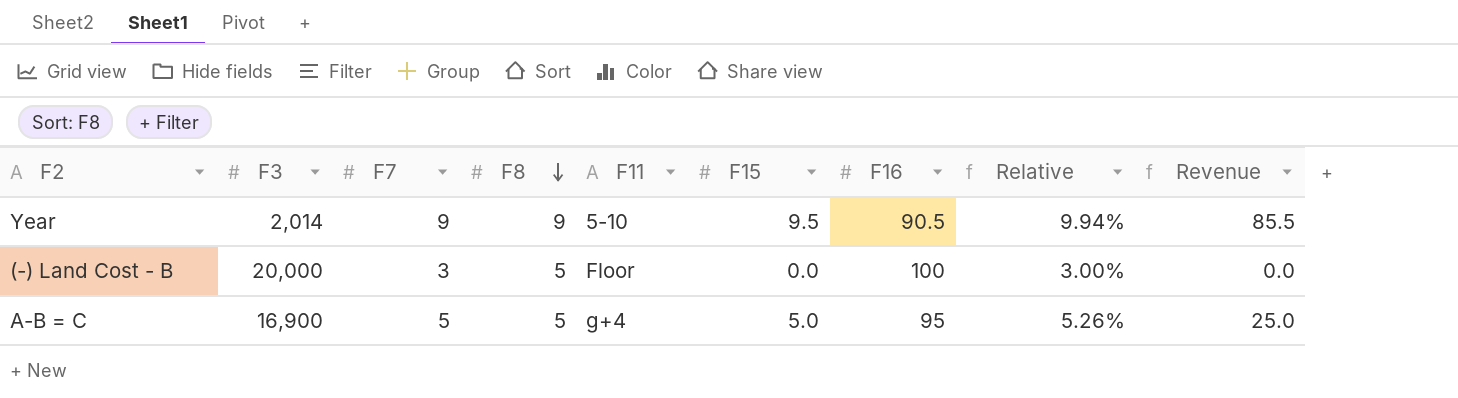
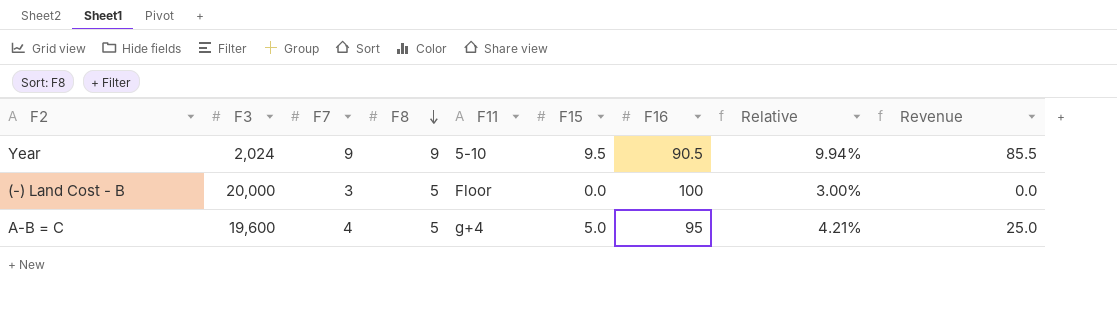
Year | F3: 2,014 -> 2,024
A-B = C | F3: 16,900 -> 19,600
A-B = C | F7: 5 -> 4
A-B = C | Relative: 5.26% -> 4.21%

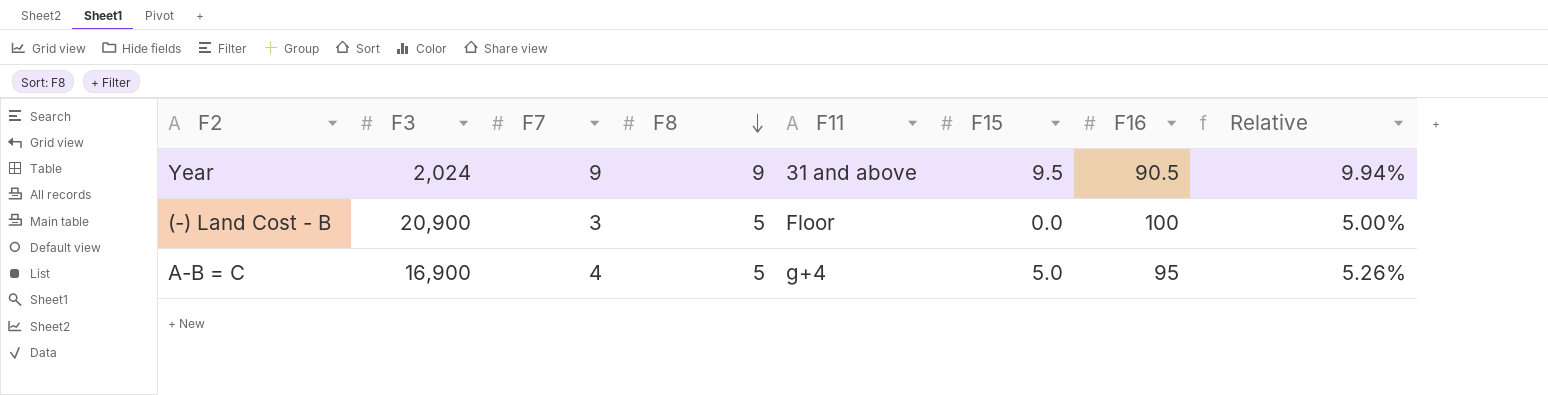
column Revenue | formula: [F8] * [F15] -> none
column Relative | formula: [F7] / [F16] -> [F8] / [F16]
Year | F11: 5-10 -> 31 and above
(-) Land Cost - B | F3: 20,000 -> 20,900
A-B = C | F3: 19,600 -> 16,900

